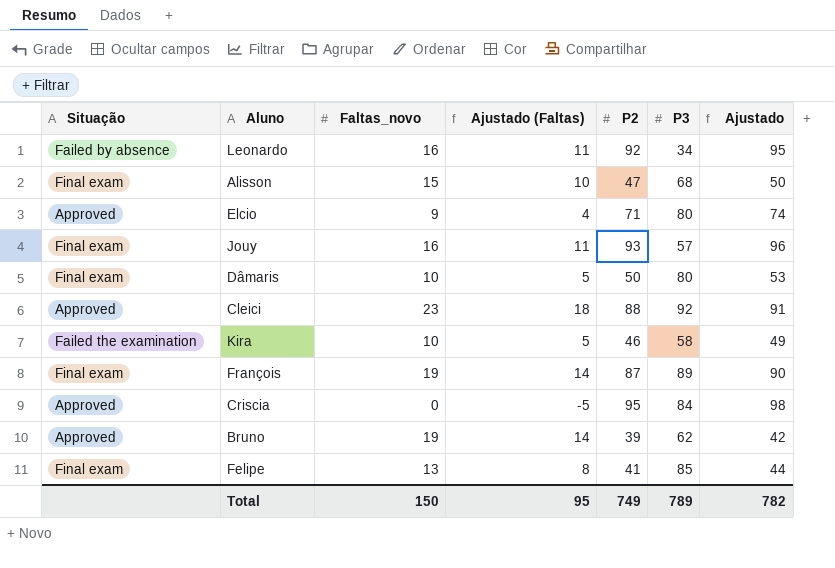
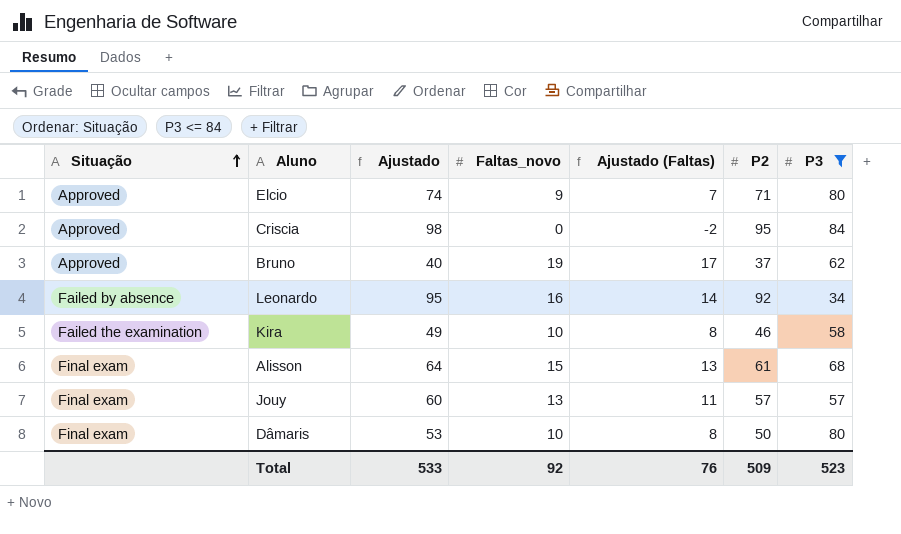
filter: none -> P3 <= 84
row order: none -> Situação ascending
column Ajustado | position: 7 -> 3
column Ajustado (Faltas) | formula: [Faltas_novo] - 5 -> [Faltas_novo] - 2
Bruno | Ajustado: 42 -> 40
Bruno | P2: 39 -> 37
Alisson | Ajustado: 50 -> 64
Alisson | P2: 47 -> 61
Jouy | Ajustado: 96 -> 60
Jouy | Faltas_novo: 16 -> 13
Jouy | P2: 93 -> 57
Total | Ajustado: 782 -> 533
Total | Faltas_novo: 150 -> 92
Total | Ajustado (Faltas): 95 -> 76
Total | P2: 749 -> 509
Total | P3: 789 -> 523

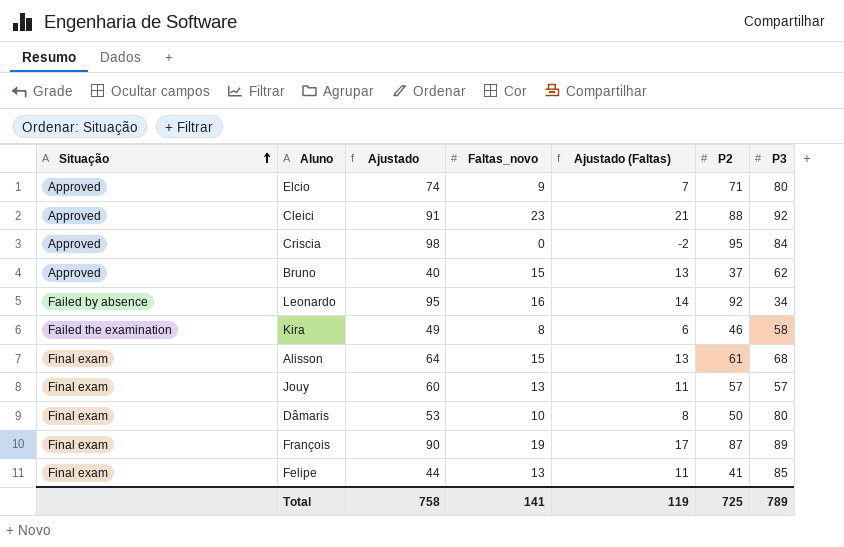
filter: P3 <= 84 -> none
Bruno | Faltas_novo: 19 -> 15
Bruno | Ajustado (Faltas): 17 -> 13
Kira | Faltas_novo: 10 -> 8
Kira | Ajustado (Faltas): 8 -> 6
Total | Ajustado: 533 -> 758
Total | Faltas_novo: 92 -> 141
Total | Ajustado (Faltas): 76 -> 119
Total | P2: 509 -> 725
Total | P3: 523 -> 789

